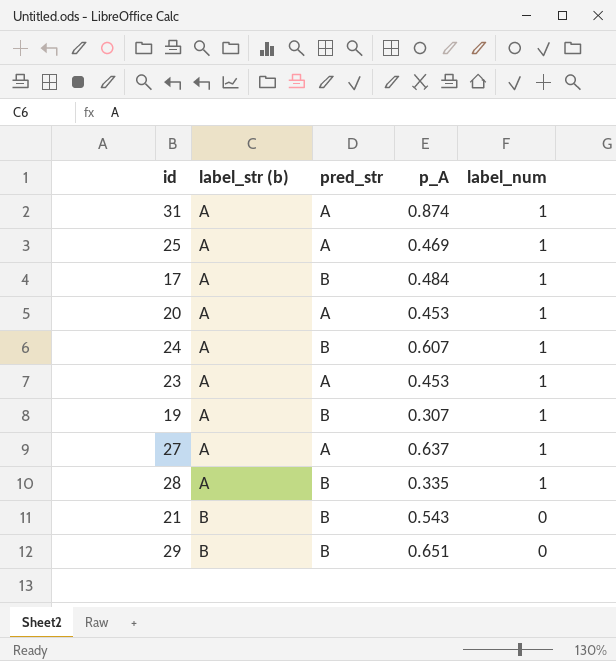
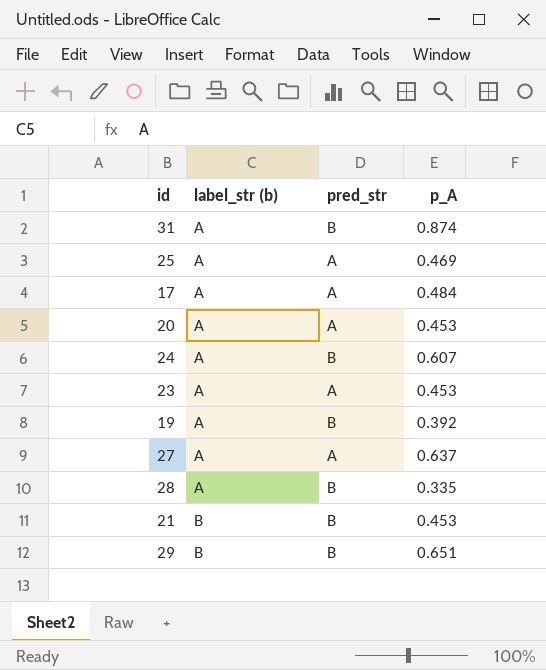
column label_num | position: 5 -> none
31 | pred_str: A -> B
17 | pred_str: B -> A
19 | p_A: 0.307 -> 0.392
21 | p_A: 0.543 -> 0.453

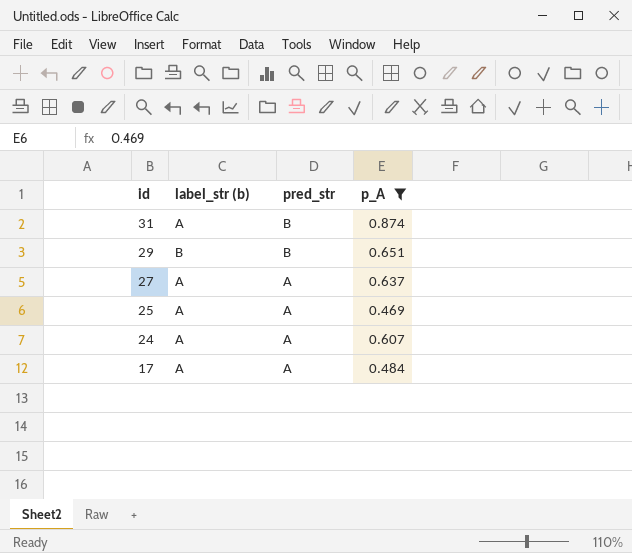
filter: none -> p_A >= 0.469
row order: label_str (b) ascending -> id descending
24 | pred_str: B -> A

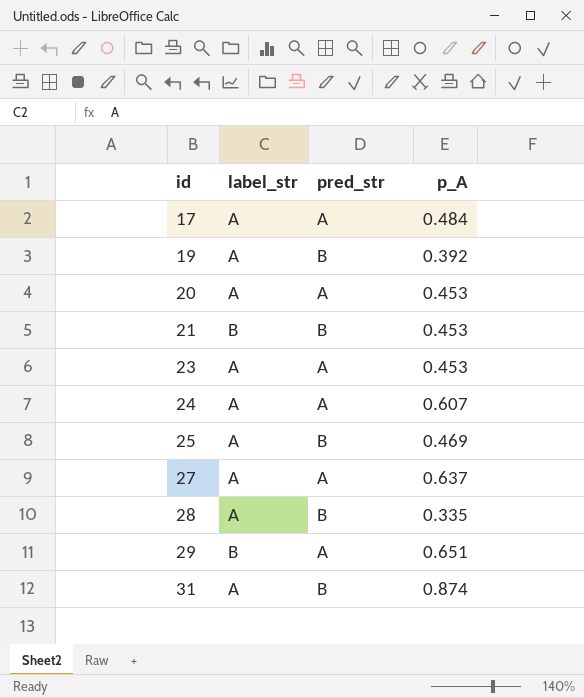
filter: p_A >= 0.469 -> none
row order: id descending -> id ascending
column name: label_str (b) -> label_str
25 | pred_str: A -> B
29 | pred_str: B -> A

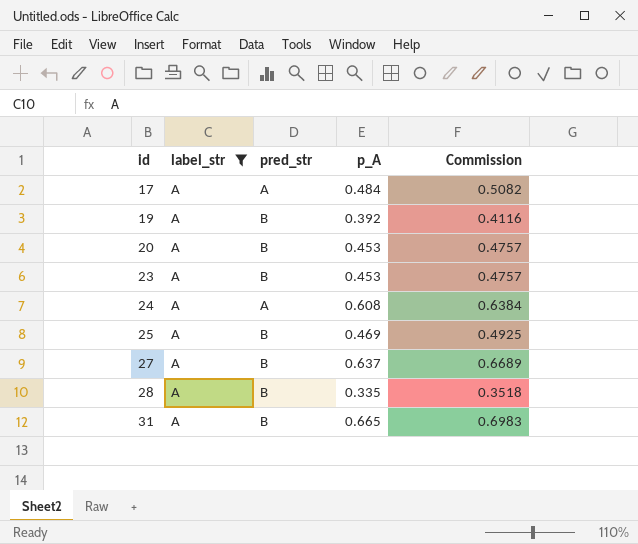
filter: none -> label_str = A
column Commission | formula: none -> [p_A] * 1.05
20 | pred_str: A -> B
23 | pred_str: A -> B
24 | p_A: 0.607 -> 0.608
27 | pred_str: A -> B
31 | p_A: 0.874 -> 0.665

